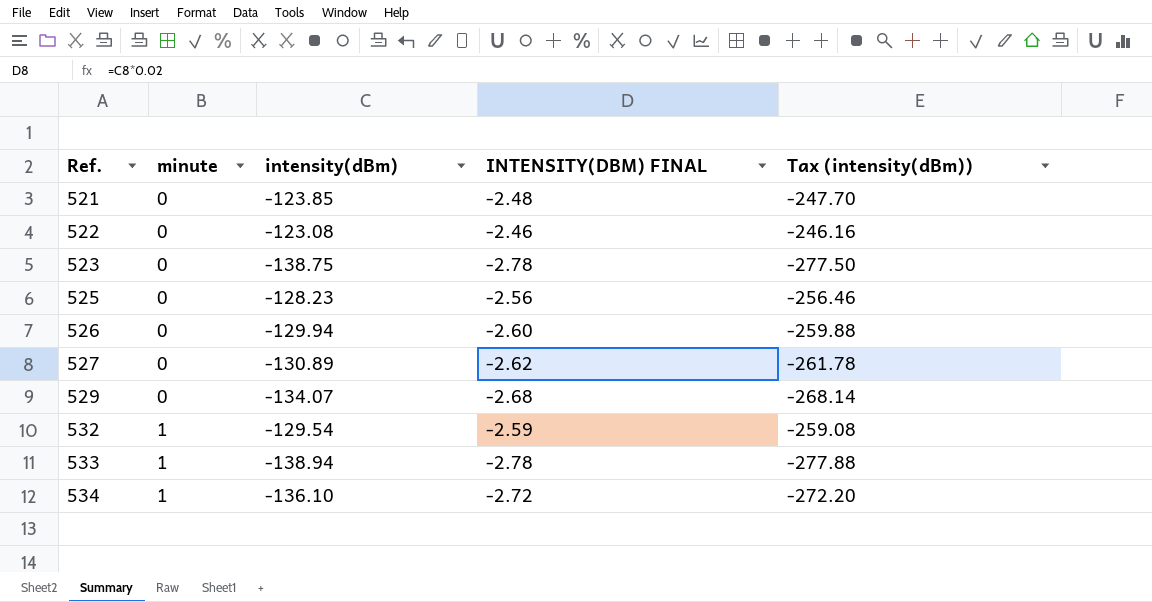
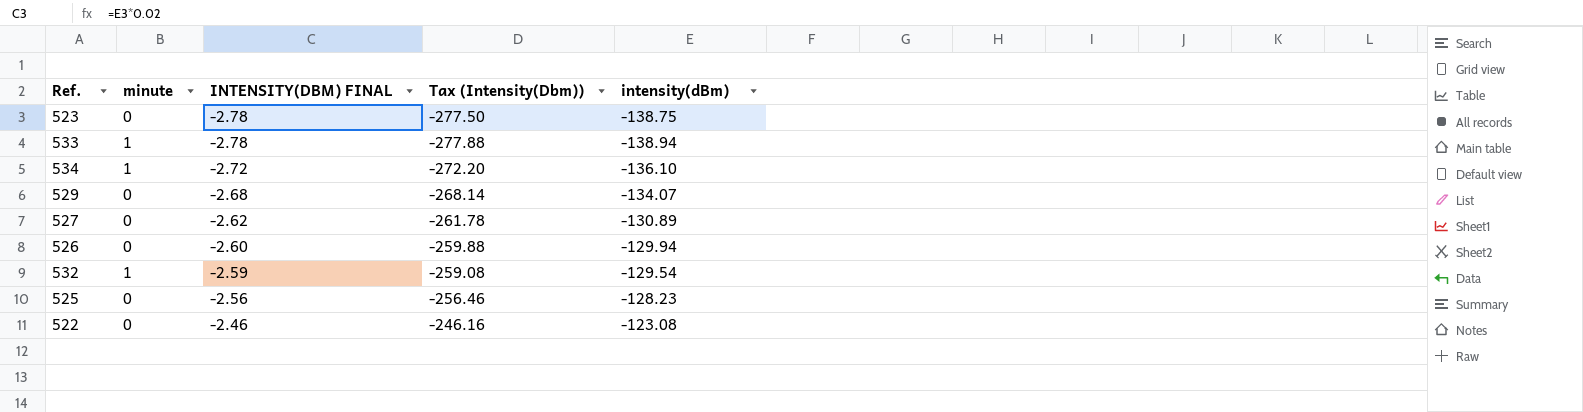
row order: Ref. ascending -> INTENSITY(DBM) FINAL ascending
column name: Tax (intensity(dBm)) -> Tax (Intensity(Dbm))
column intensity(dBm) | position: 3 -> 5
row 521: 0 | -123.85 | -2.48 | -247.70 -> none

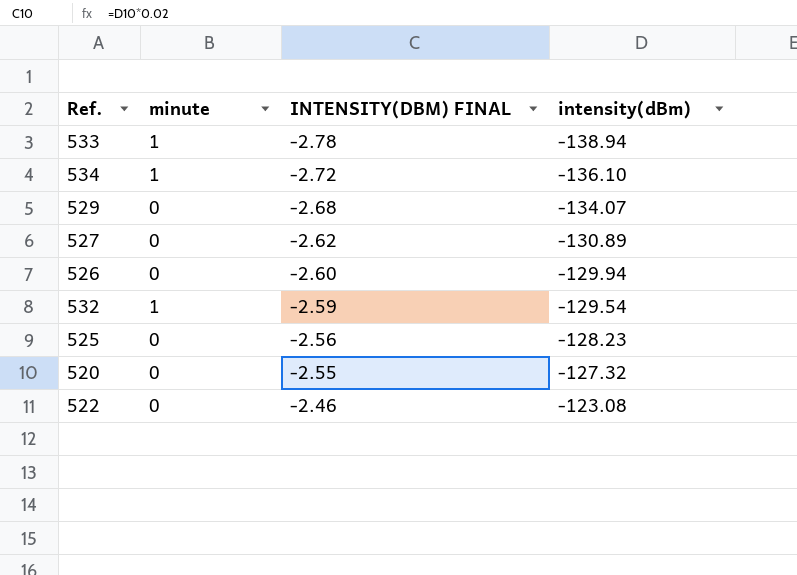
column Tax (Intensity(Dbm)) | formula: [intensity(dBm)] * 2 -> none
row 523: 0 | -2.78 | -277.50 | -138.75 -> none
row 520: none -> 0 | -2.55 | -127.32

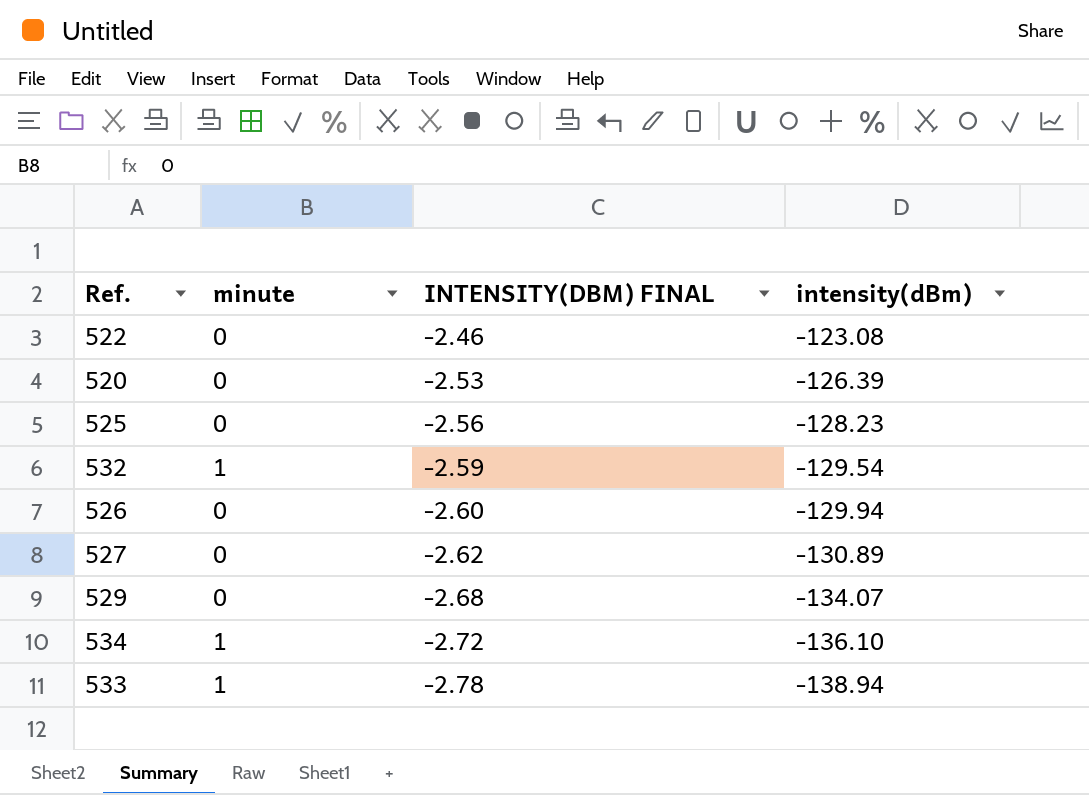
row order: INTENSITY(DBM) FINAL ascending -> INTENSITY(DBM) FINAL descending
520 | INTENSITY(DBM) FINAL: -2.55 -> -2.53
520 | intensity(dBm): -127.32 -> -126.39

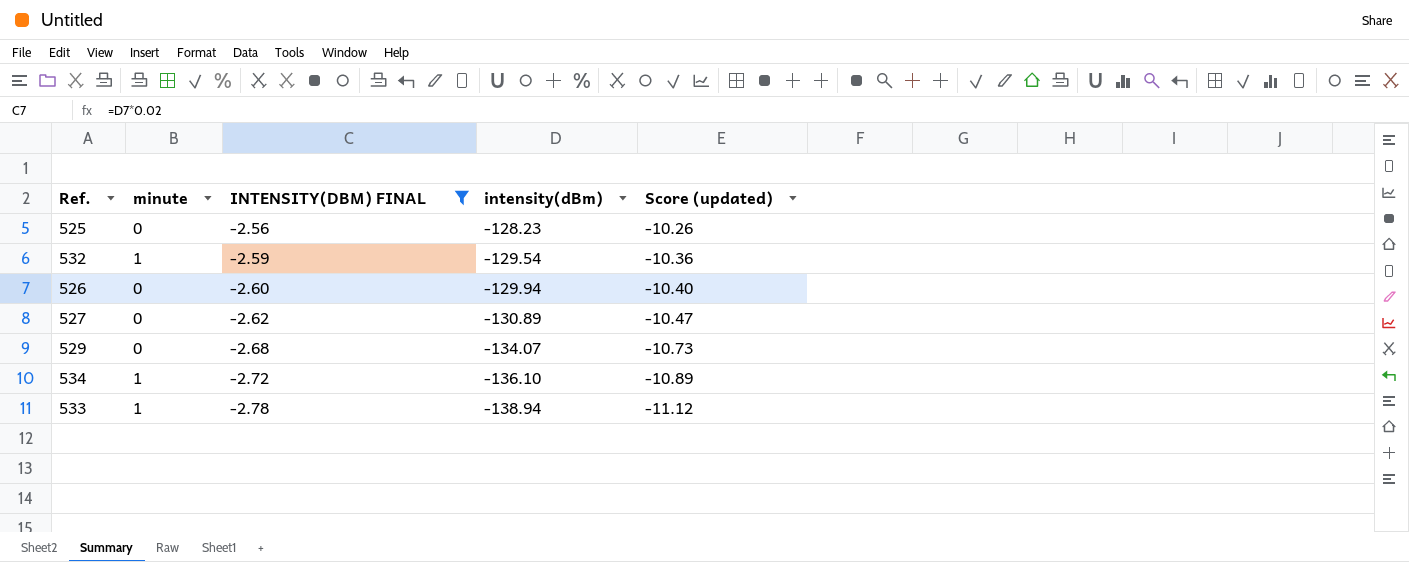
filter: none -> INTENSITY(DBM) FINAL <= -2.56
column Score (updated) | formula: none -> [intensity(dBm)] * 0.08

